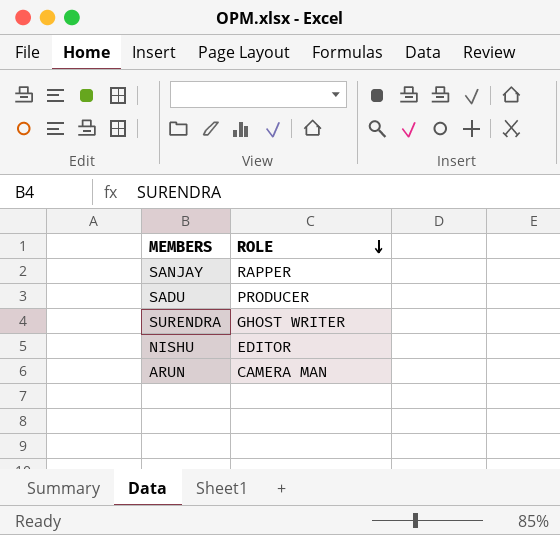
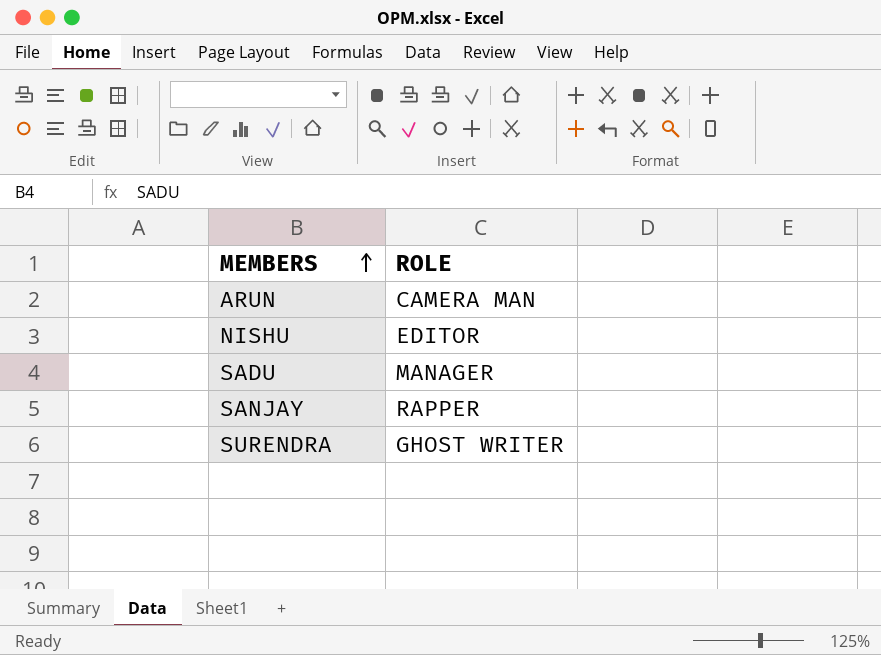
row order: ROLE descending -> MEMBERS ascending
SADU | ROLE: PRODUCER -> MANAGER

